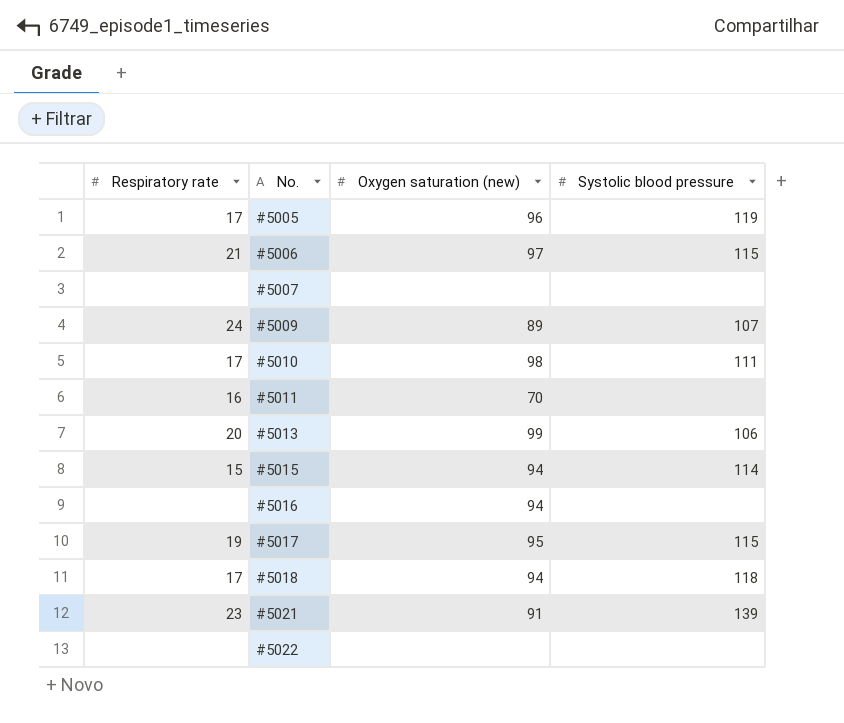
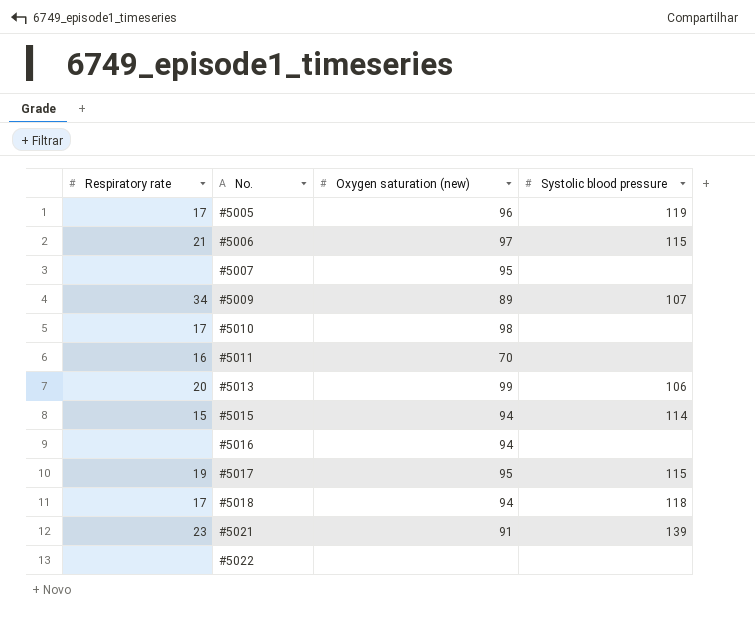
#5007 | Oxygen saturation (new): none -> 95
#5009 | Respiratory rate: 24 -> 34
#5010 | Systolic blood pressure: 111 -> none

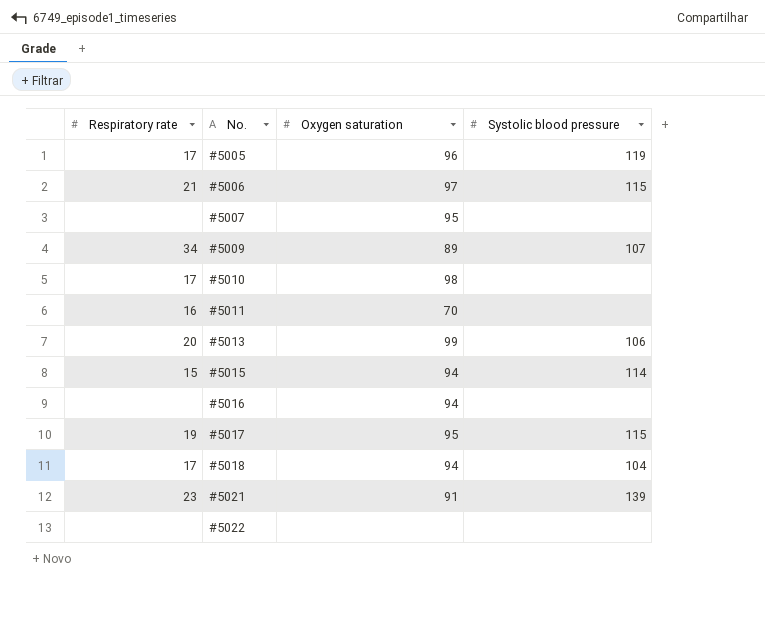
column name: Oxygen saturation (new) -> Oxygen saturation
#5018 | Systolic blood pressure: 118 -> 104

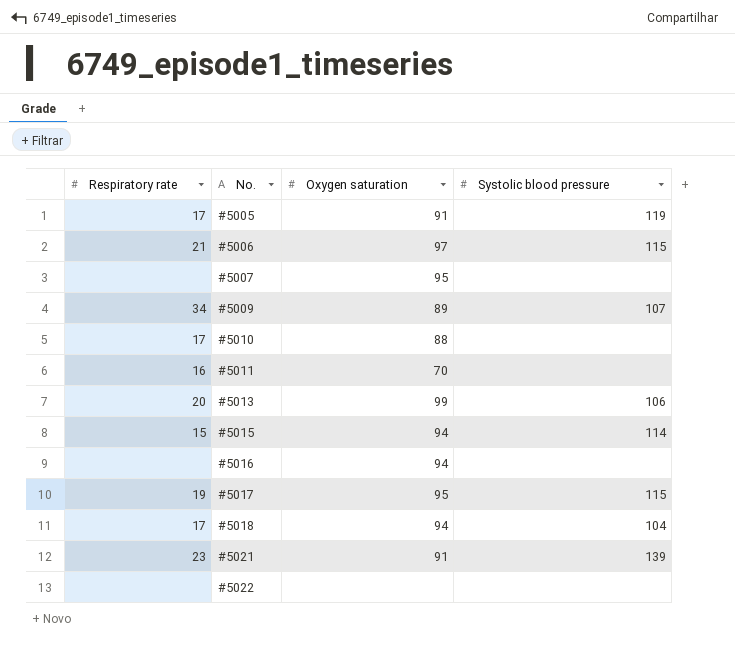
#5005 | Oxygen saturation: 96 -> 91
#5010 | Oxygen saturation: 98 -> 88

